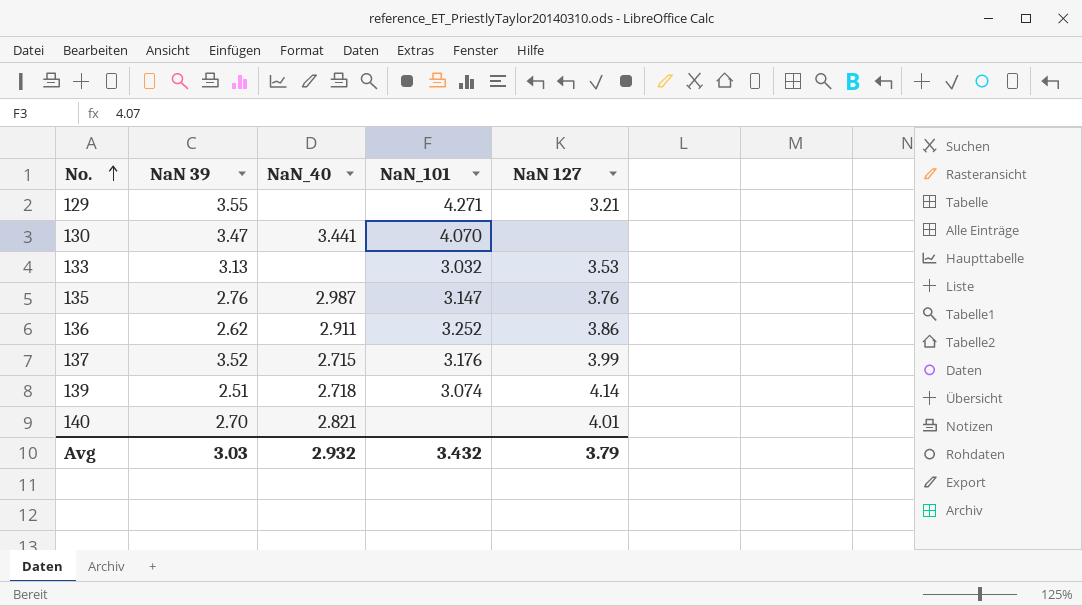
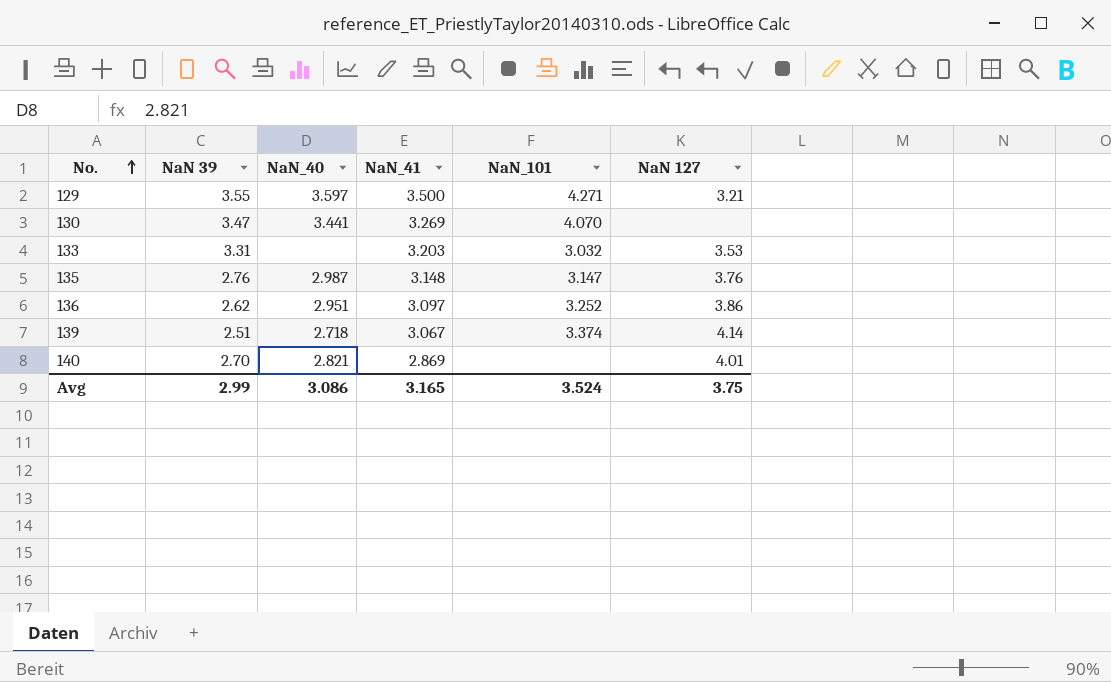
column NaN_41 | position: none -> 4
row 137: 3.52 | 2.715 | 3.176 | 3.99 -> none
129 | NaN_40: none -> 3.597
133 | NaN 39: 3.13 -> 3.31
136 | NaN_40: 2.911 -> 2.951
139 | NaN_101: 3.074 -> 3.374
Avg | NaN 39: 3.03 -> 2.99
Avg | NaN_40: 2.932 -> 3.086
Avg | NaN_101: 3.432 -> 3.524
Avg | NaN 127: 3.79 -> 3.75

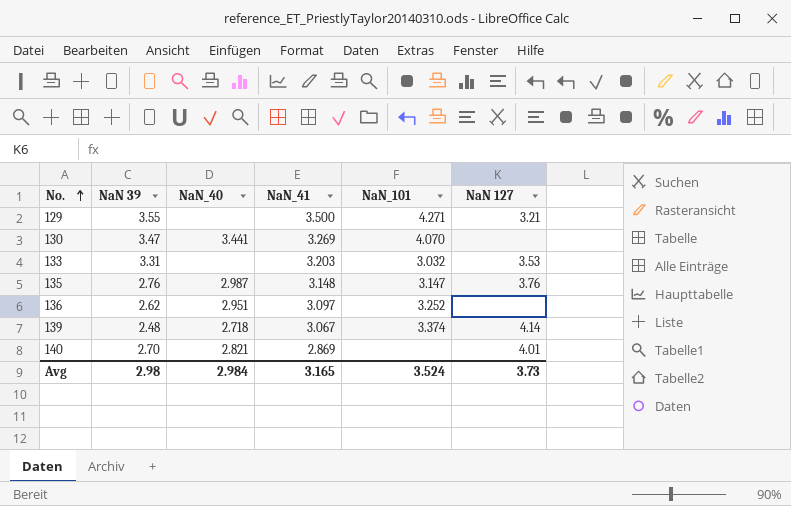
129 | NaN_40: 3.597 -> none
136 | NaN 127: 3.86 -> none
139 | NaN 39: 2.51 -> 2.48
Avg | NaN 39: 2.99 -> 2.98
Avg | NaN_40: 3.086 -> 2.984
Avg | NaN 127: 3.75 -> 3.73

